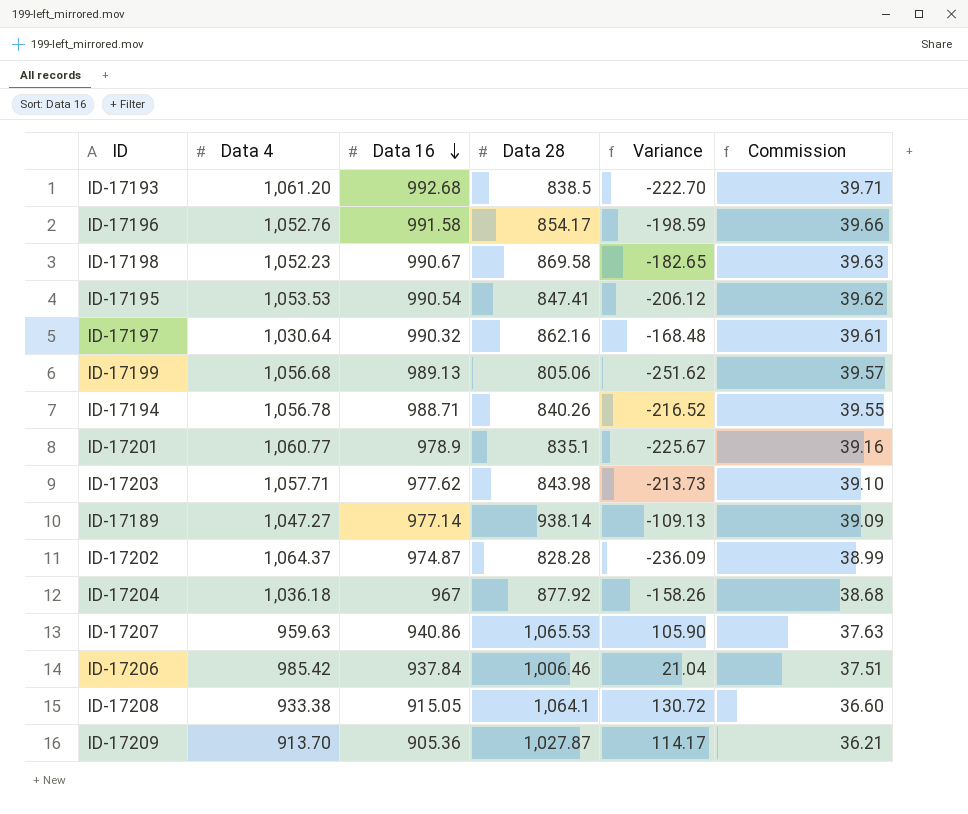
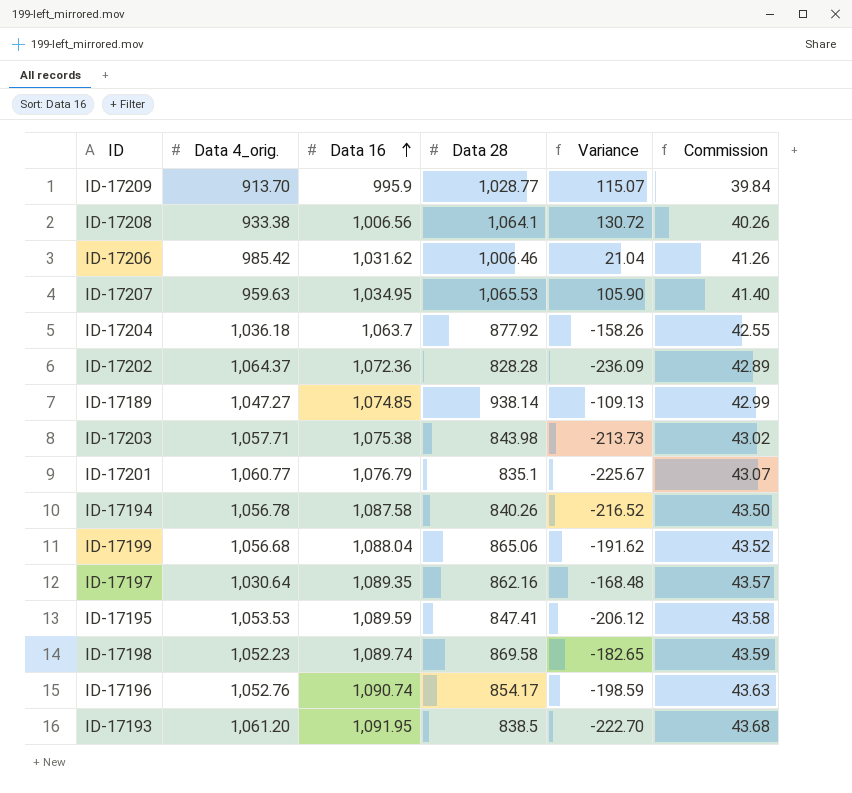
row order: Data 16 descending -> Data 16 ascending
column name: Data 4 -> Data 4_orig.
ID-17209 | Data 16: 905.36 -> 995.9
ID-17209 | Data 28: 1,027.87 -> 1,028.77
ID-17209 | Variance: 114.17 -> 115.07
ID-17209 | Commission: 36.21 -> 39.84
ID-17208 | Data 16: 915.05 -> 1,006.56
ID-17208 | Commission: 36.60 -> 40.26
ID-17206 | Data 16: 937.84 -> 1,031.62
ID-17206 | Commission: 37.51 -> 41.26
ID-17207 | Data 16: 940.86 -> 1,034.95
ID-17207 | Commission: 37.63 -> 41.40
ID-17204 | Data 16: 967 -> 1,063.7
ID-17204 | Commission: 38.68 -> 42.55
ID-17202 | Data 16: 974.87 -> 1,072.36
ID-17202 | Commission: 38.99 -> 42.89
ID-17189 | Data 16: 977.14 -> 1,074.85
ID-17189 | Commission: 39.09 -> 42.99
ID-17203 | Data 16: 977.62 -> 1,075.38
ID-17203 | Commission: 39.10 -> 43.02
ID-17201 | Data 16: 978.9 -> 1,076.79
ID-17201 | Commission: 39.16 -> 43.07
ID-17194 | Data 16: 988.71 -> 1,087.58
ID-17194 | Commission: 39.55 -> 43.50
ID-17199 | Data 16: 989.13 -> 1,088.04
ID-17199 | Data 28: 805.06 -> 865.06
ID-17199 | Variance: -251.62 -> -191.62
ID-17199 | Commission: 39.57 -> 43.52
ID-17197 | Data 16: 990.32 -> 1,089.35
ID-17197 | Commission: 39.61 -> 43.57
ID-17195 | Data 16: 990.54 -> 1,089.59
ID-17195 | Commission: 39.62 -> 43.58
ID-17198 | Data 16: 990.67 -> 1,089.74
ID-17198 | Commission: 39.63 -> 43.59
ID-17196 | Data 16: 991.58 -> 1,090.74
ID-17196 | Commission: 39.66 -> 43.63
ID-17193 | Data 16: 992.68 -> 1,091.95
ID-17193 | Commission: 39.71 -> 43.68

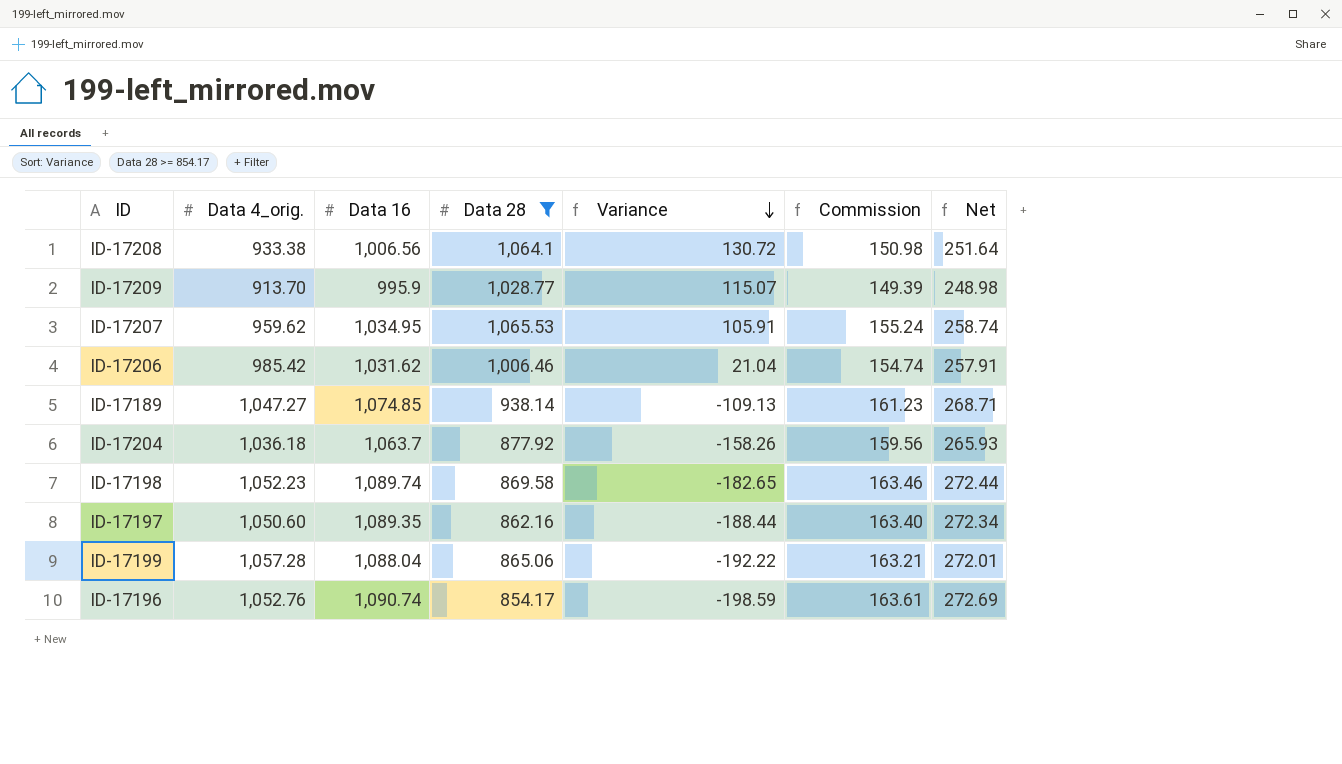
filter: none -> Data 28 >= 854.17
row order: Data 16 ascending -> Variance descending
column Commission | formula: [Data 16] * 0.04 -> [Data 16] * 0.15
column Net | formula: none -> [Data 16] * 0.25
ID-17207 | Data 4_orig.: 959.63 -> 959.62
ID-17207 | Variance: 105.90 -> 105.91
ID-17197 | Data 4_orig.: 1,030.64 -> 1,050.60
ID-17197 | Variance: -168.48 -> -188.44
ID-17199 | Data 4_orig.: 1,056.68 -> 1,057.28
ID-17199 | Variance: -191.62 -> -192.22

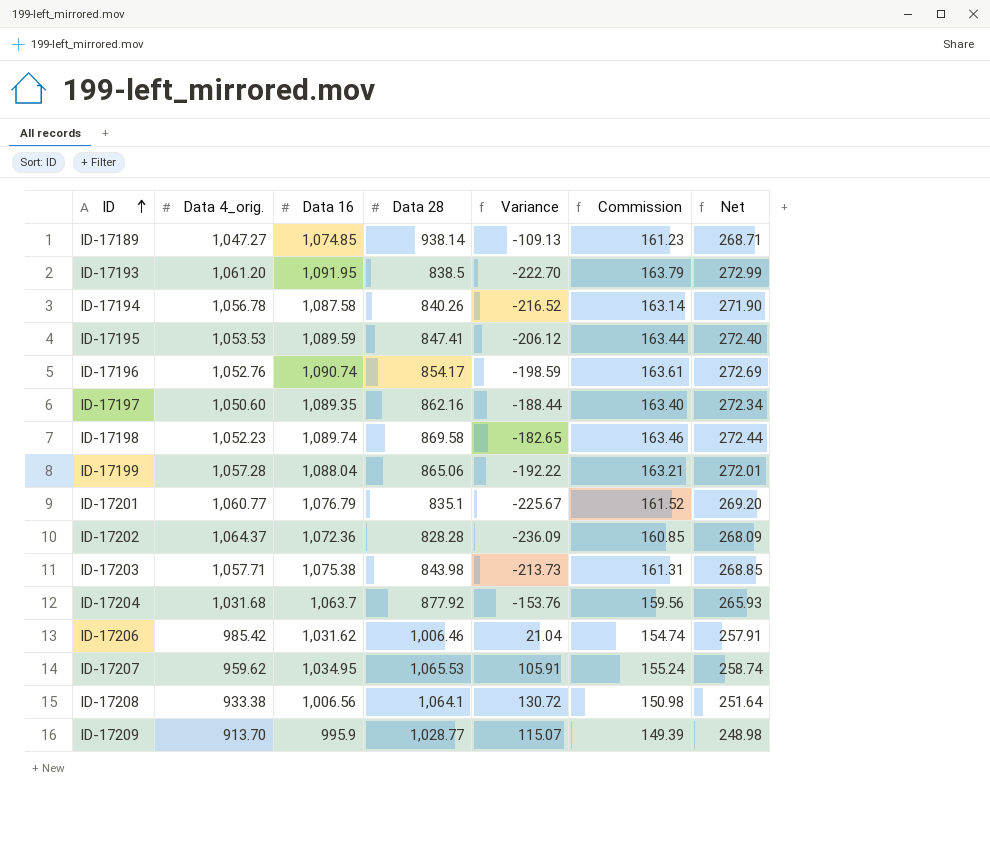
filter: Data 28 >= 854.17 -> none
row order: Variance descending -> ID ascending
ID-17204 | Data 4_orig.: 1,036.18 -> 1,031.68
ID-17204 | Variance: -158.26 -> -153.76

